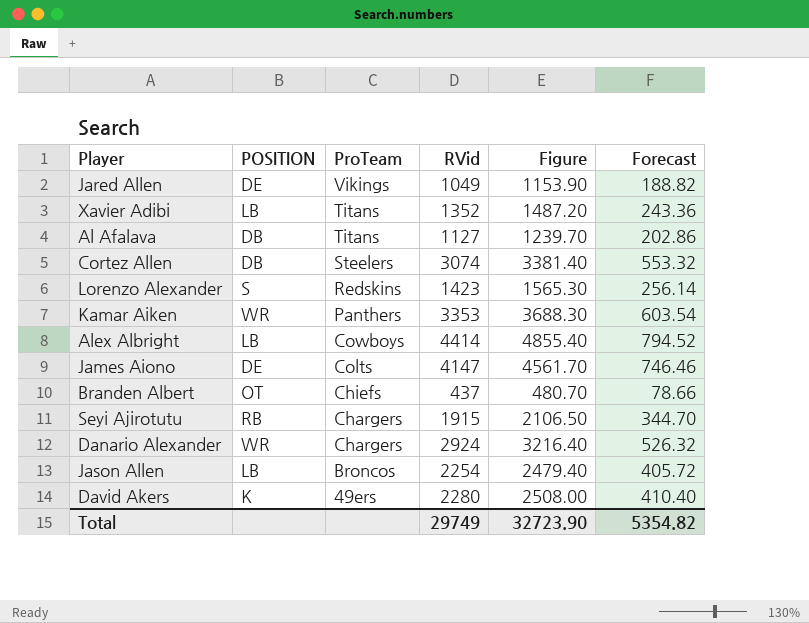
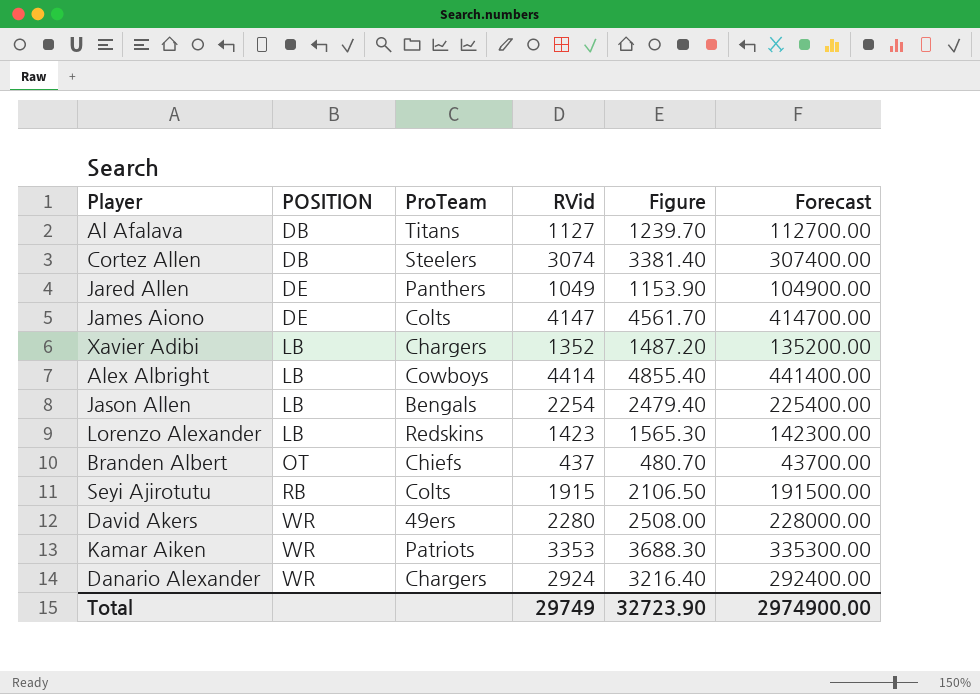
row order: ProTeam descending -> POSITION ascending
column Forecast | formula: [RVid] * 0.18 -> [RVid] * 100
Jared Allen | ProTeam: Vikings -> Panthers
Xavier Adibi | ProTeam: Titans -> Chargers
Jason Allen | ProTeam: Broncos -> Bengals
Lorenzo Alexander | POSITION: S -> LB
Seyi Ajirotutu | ProTeam: Chargers -> Colts
David Akers | POSITION: K -> WR
Kamar Aiken | ProTeam: Panthers -> Patriots
Total | Forecast: 5354.82 -> 2974900.00

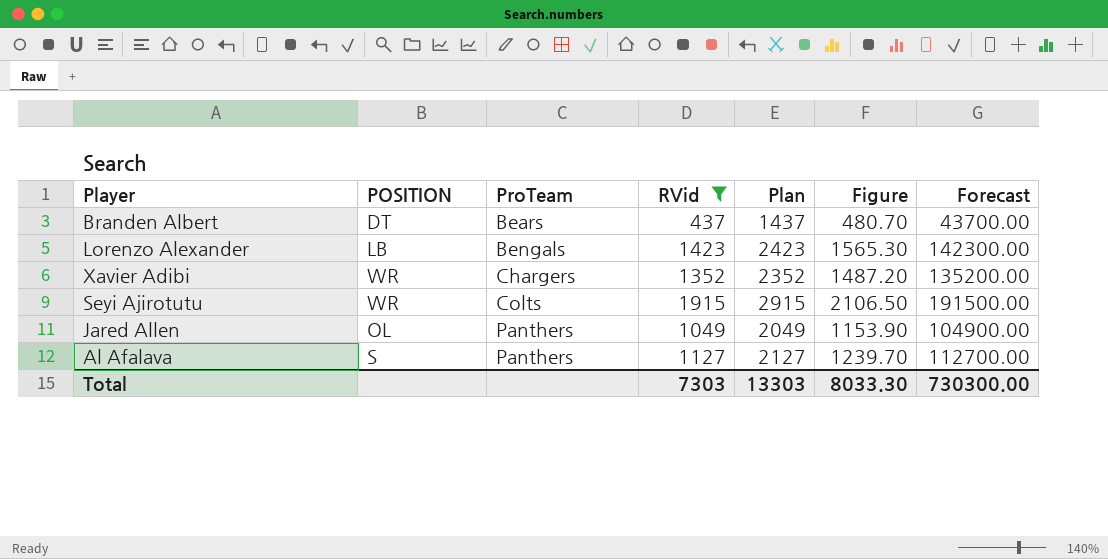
filter: none -> RVid <= 1915
row order: POSITION ascending -> ProTeam ascending
column Plan | formula: none -> [RVid] + 1000
Branden Albert | POSITION: OT -> DT
Branden Albert | ProTeam: Chiefs -> Bears
Lorenzo Alexander | ProTeam: Redskins -> Bengals
Xavier Adibi | POSITION: LB -> WR
Seyi Ajirotutu | POSITION: RB -> WR
Jared Allen | POSITION: DE -> OL
Al Afalava | POSITION: DB -> S
Al Afalava | ProTeam: Titans -> Panthers
Total | RVid: 29749 -> 7303
Total | Figure: 32723.90 -> 8033.30
Total | Forecast: 2974900.00 -> 730300.00

